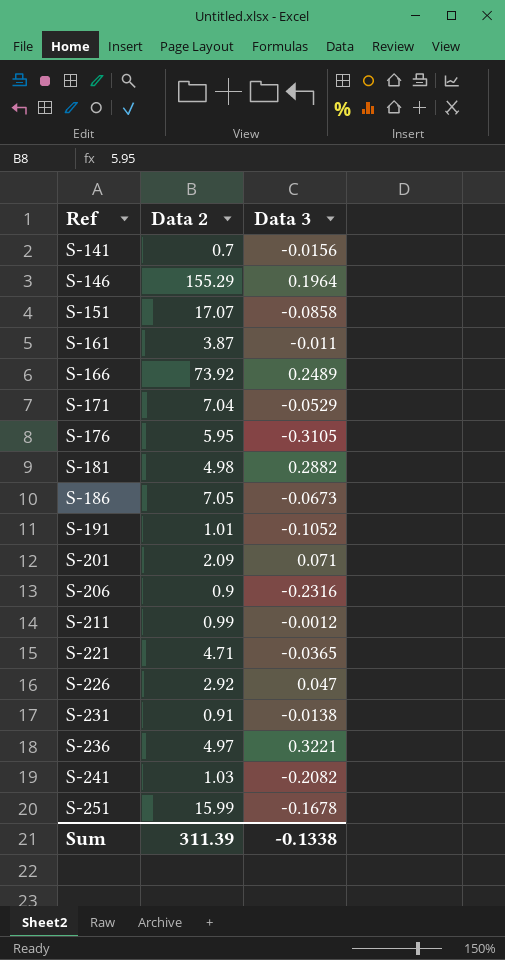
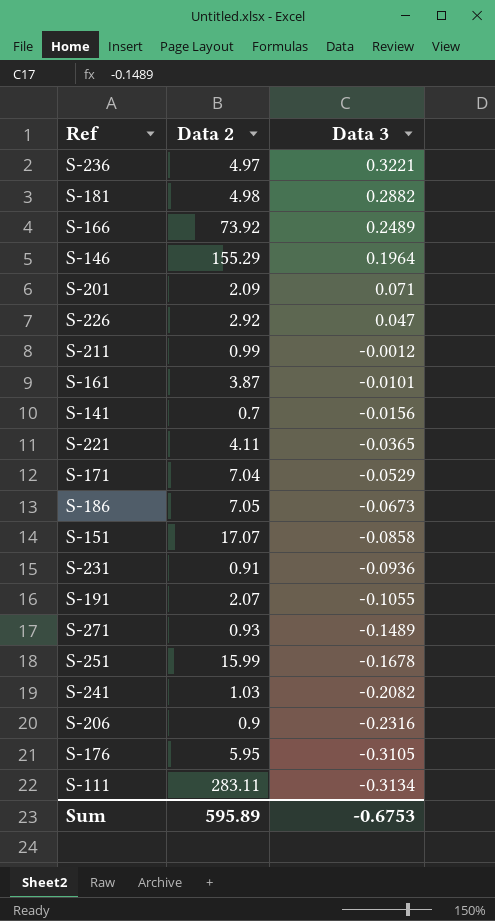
row order: Ref ascending -> Data 3 descending
S-161 | Data 3: -0.011 -> -0.0101
S-221 | Data 2: 4.71 -> 4.11
S-231 | Data 3: -0.0138 -> -0.0936
S-191 | Data 2: 1.01 -> 2.07
S-191 | Data 3: -0.1052 -> -0.1055
row S-271: none -> 0.93 | -0.1489
row S-111: none -> 283.11 | -0.3134
Sum | Data 2: 311.39 -> 595.89
Sum | Data 3: -0.1338 -> -0.6753

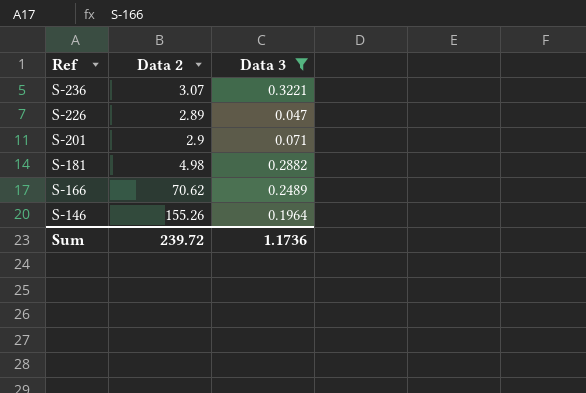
filter: none -> Data 3 >= 0.047
row order: Data 3 descending -> Ref descending
S-236 | Data 2: 4.97 -> 3.07
S-226 | Data 2: 2.92 -> 2.89
S-201 | Data 2: 2.09 -> 2.9
S-166 | Data 2: 73.92 -> 70.62
S-146 | Data 2: 155.29 -> 155.26
Sum | Data 2: 595.89 -> 239.72
Sum | Data 3: -0.6753 -> 1.1736

